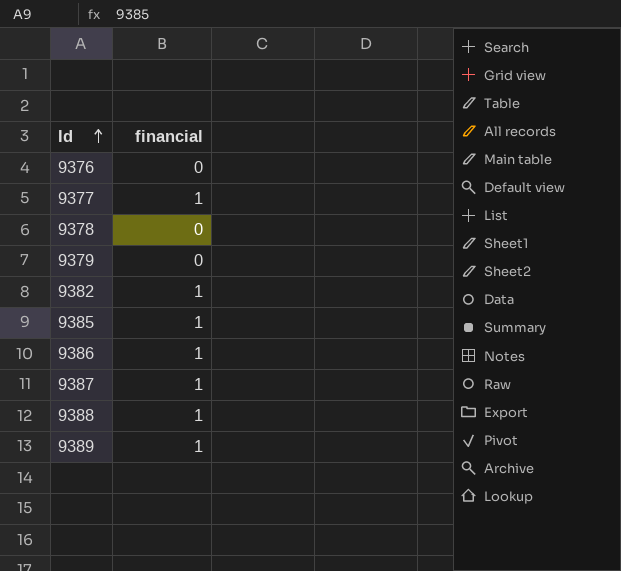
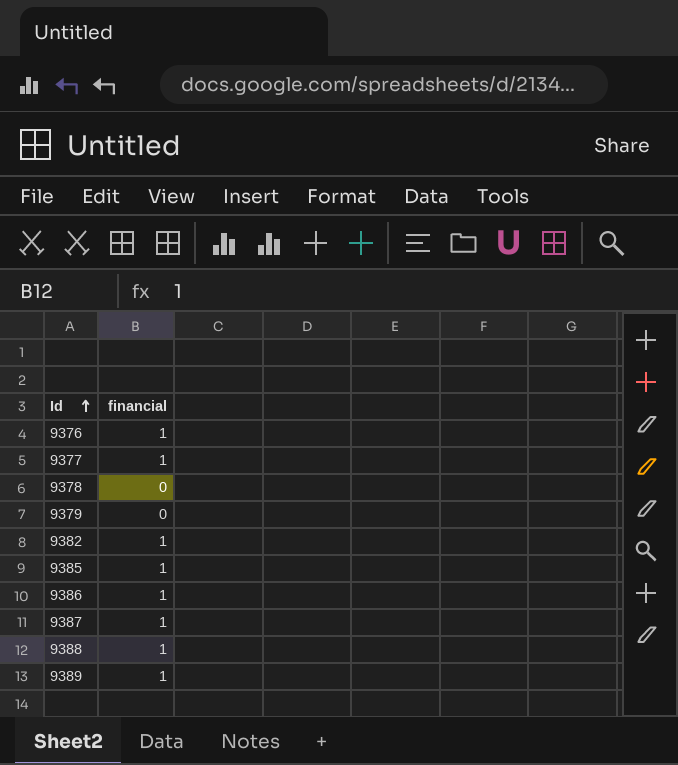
9376 | financial: 0 -> 1

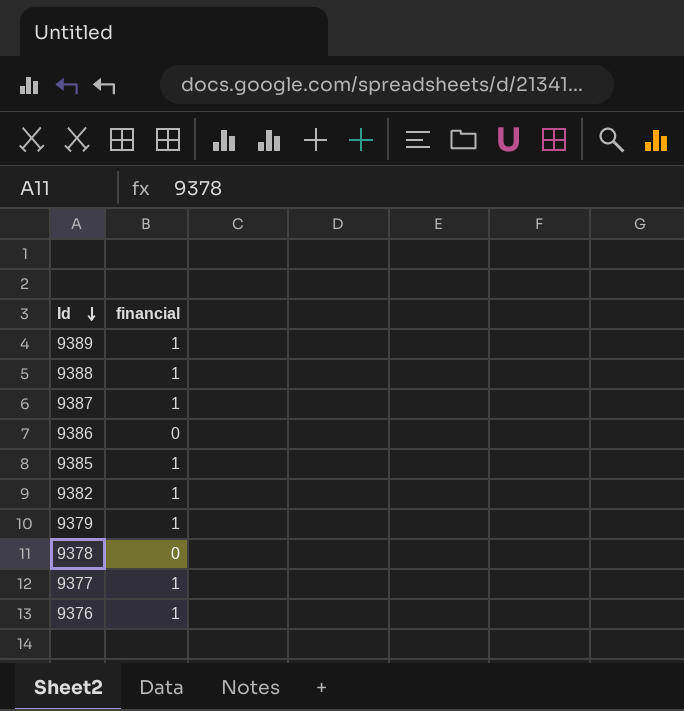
row order: Id ascending -> Id descending
9386 | financial: 1 -> 0
9379 | financial: 0 -> 1

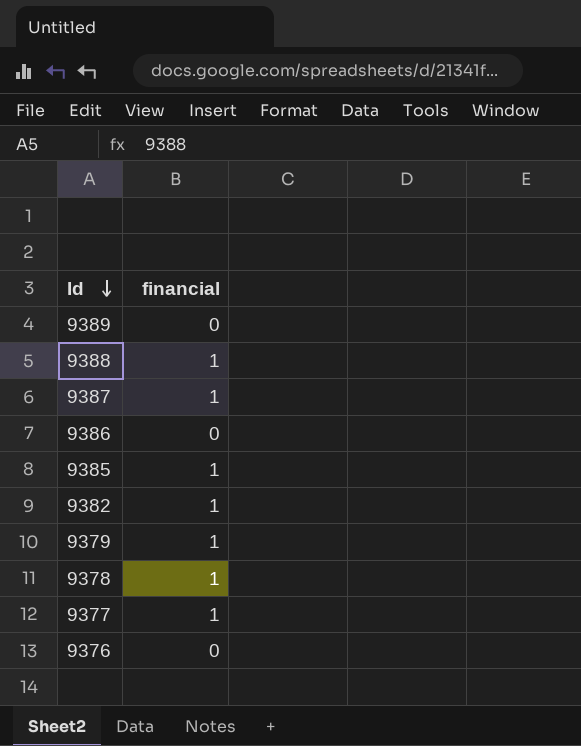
9389 | financial: 1 -> 0
9378 | financial: 0 -> 1
9376 | financial: 1 -> 0

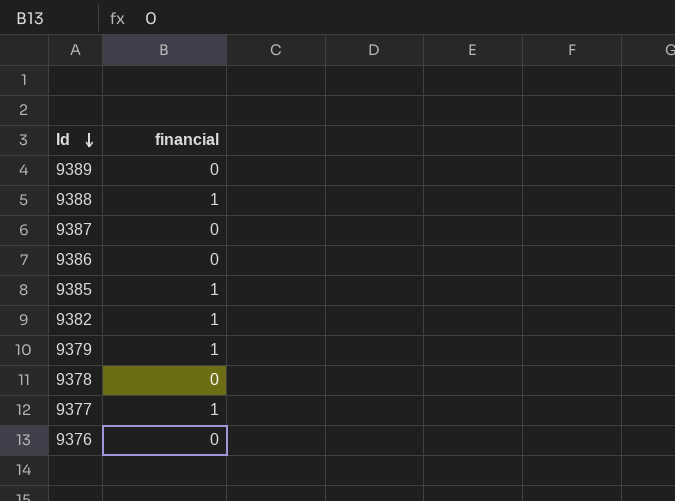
9387 | financial: 1 -> 0
9378 | financial: 1 -> 0

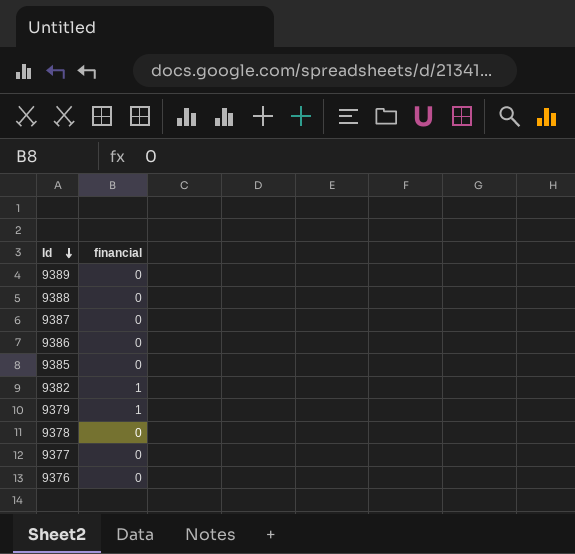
9388 | financial: 1 -> 0
9385 | financial: 1 -> 0
9377 | financial: 1 -> 0

